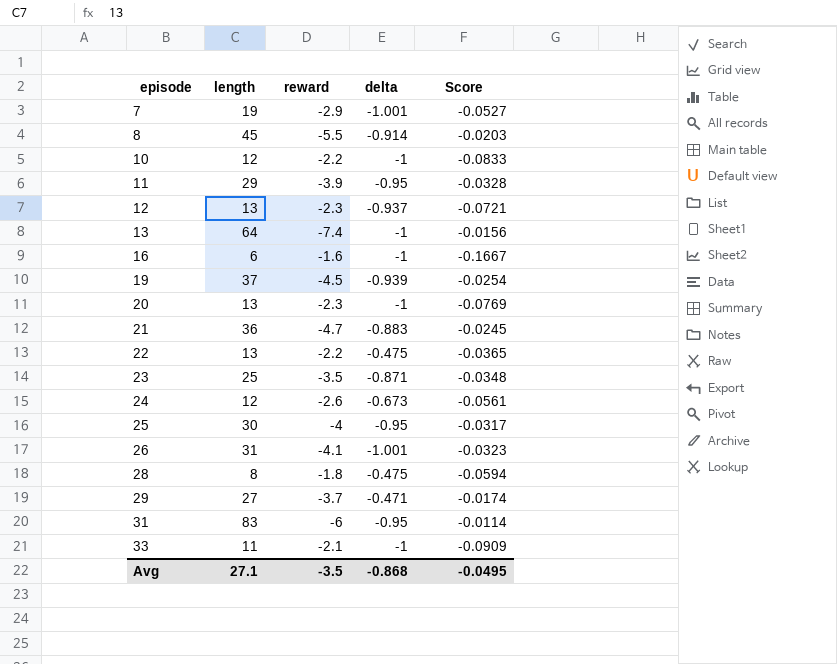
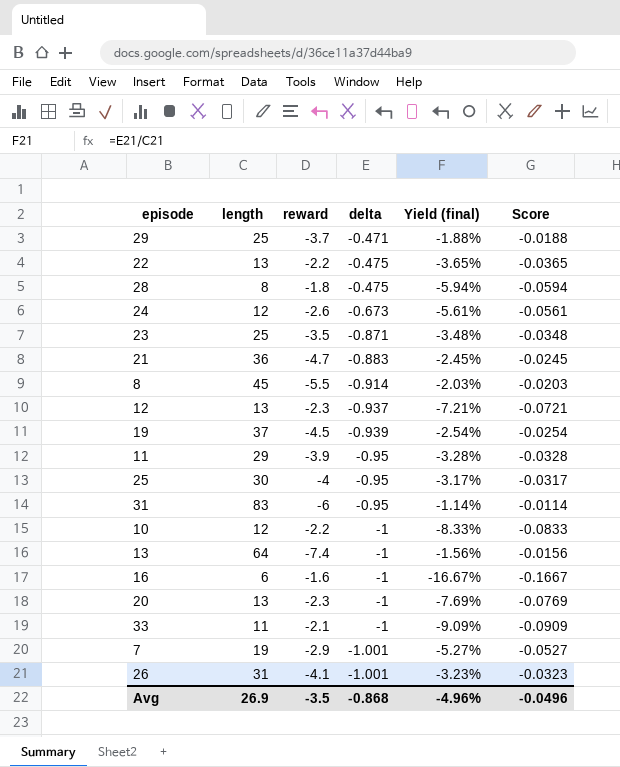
row order: episode ascending -> delta descending
column Yield (final) | formula: none -> [delta] / [length]
29 | length: 27 -> 25
29 | Score: -0.0174 -> -0.0188
Avg | length: 27.1 -> 26.9
Avg | Score: -0.0495 -> -0.0496

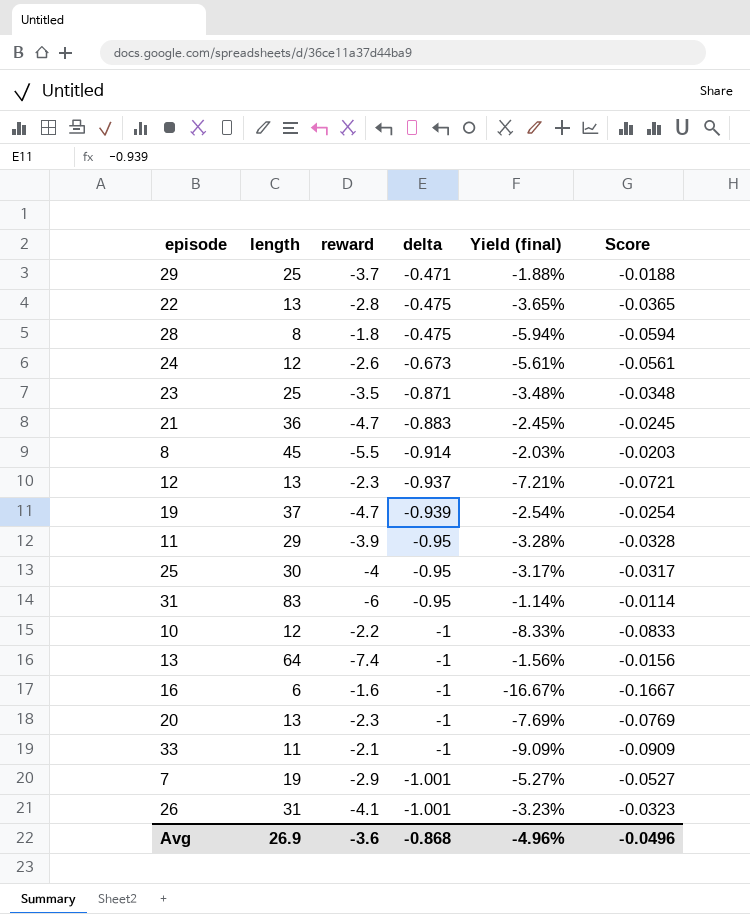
22 | reward: -2.2 -> -2.8
19 | reward: -4.5 -> -4.7
Avg | reward: -3.5 -> -3.6

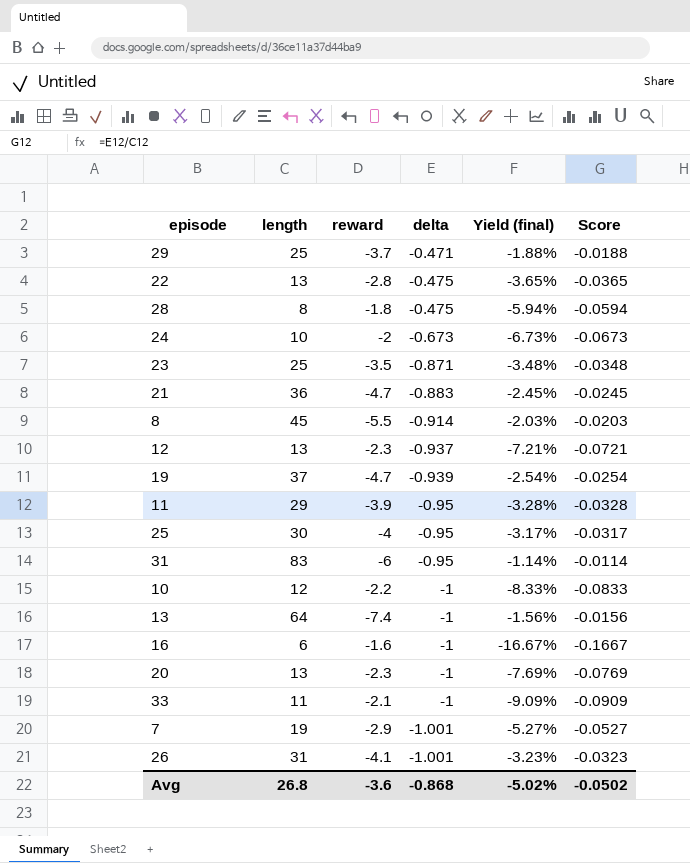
24 | length: 12 -> 10
24 | reward: -2.6 -> -2
24 | Yield (final): -5.61% -> -6.73%
24 | Score: -0.0561 -> -0.0673
Avg | length: 26.9 -> 26.8
Avg | Yield (final): -4.96% -> -5.02%
Avg | Score: -0.0496 -> -0.0502

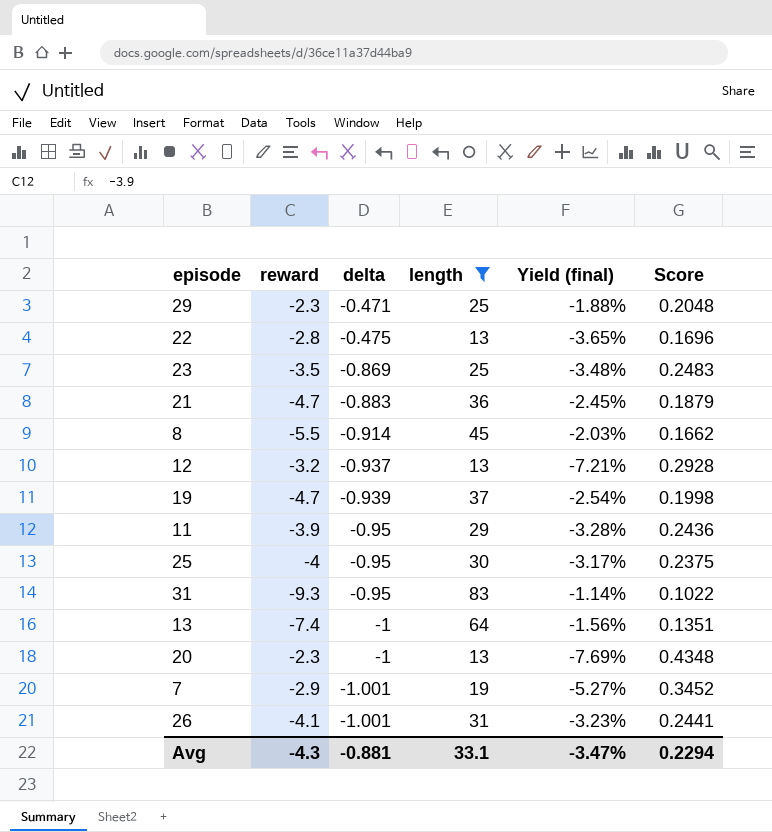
filter: none -> length >= 13
column length | position: 2 -> 4
column Score | formula: [delta] / [length] -> [delta] / [reward]
29 | reward: -3.7 -> -2.3
23 | delta: -0.871 -> -0.869
12 | reward: -2.3 -> -3.2
31 | reward: -6 -> -9.3
Avg | reward: -3.6 -> -4.3
Avg | delta: -0.868 -> -0.881
Avg | length: 26.8 -> 33.1
Avg | Yield (final): -5.02% -> -3.47%
Avg | Score: -0.0502 -> 0.2294

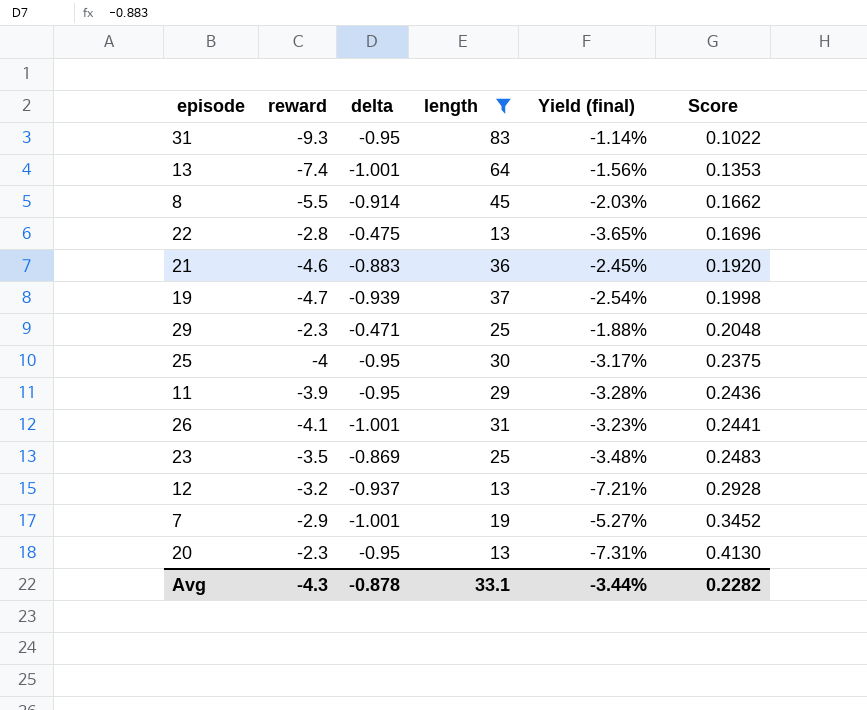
row order: delta descending -> Score ascending
13 | delta: -1 -> -1.001
13 | Score: 0.1351 -> 0.1353
21 | reward: -4.7 -> -4.6
21 | Score: 0.1879 -> 0.1920
20 | delta: -1 -> -0.95
20 | Yield (final): -7.69% -> -7.31%
20 | Score: 0.4348 -> 0.4130
Avg | delta: -0.881 -> -0.878
Avg | Yield (final): -3.47% -> -3.44%
Avg | Score: 0.2294 -> 0.2282

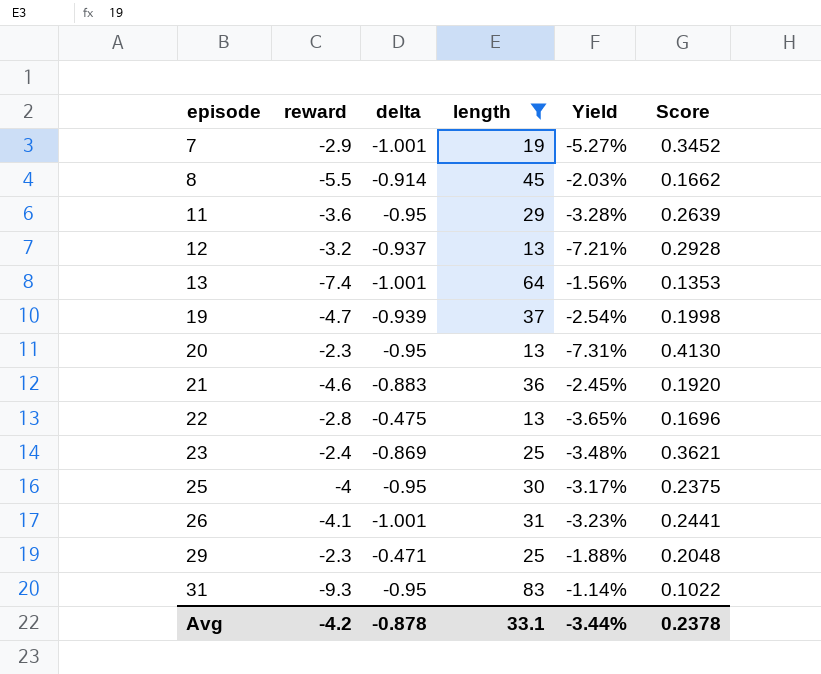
row order: Score ascending -> episode ascending
column name: Yield (final) -> Yield
11 | reward: -3.9 -> -3.6
11 | Score: 0.2436 -> 0.2639
23 | reward: -3.5 -> -2.4
23 | Score: 0.2483 -> 0.3621
Avg | reward: -4.3 -> -4.2
Avg | Score: 0.2282 -> 0.2378

